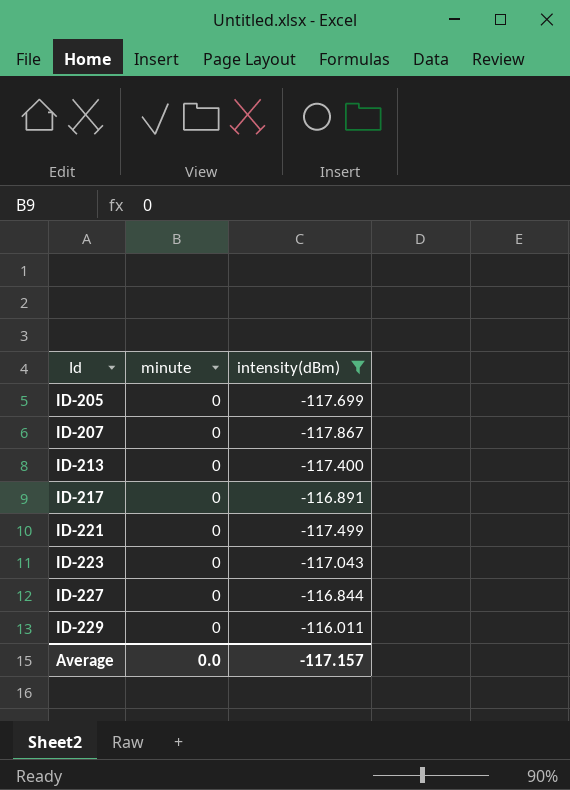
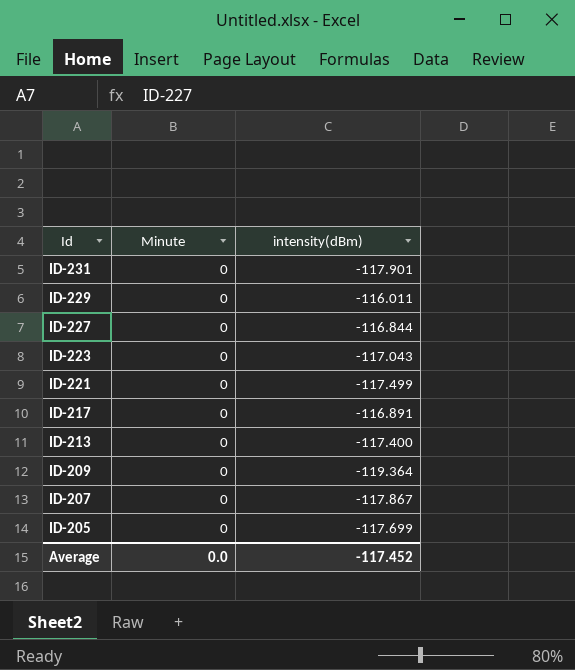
filter: intensity(dBm) >= -117.867 -> none
row order: Id ascending -> Id descending
column name: minute -> Minute
Average | intensity(dBm): -117.157 -> -117.452

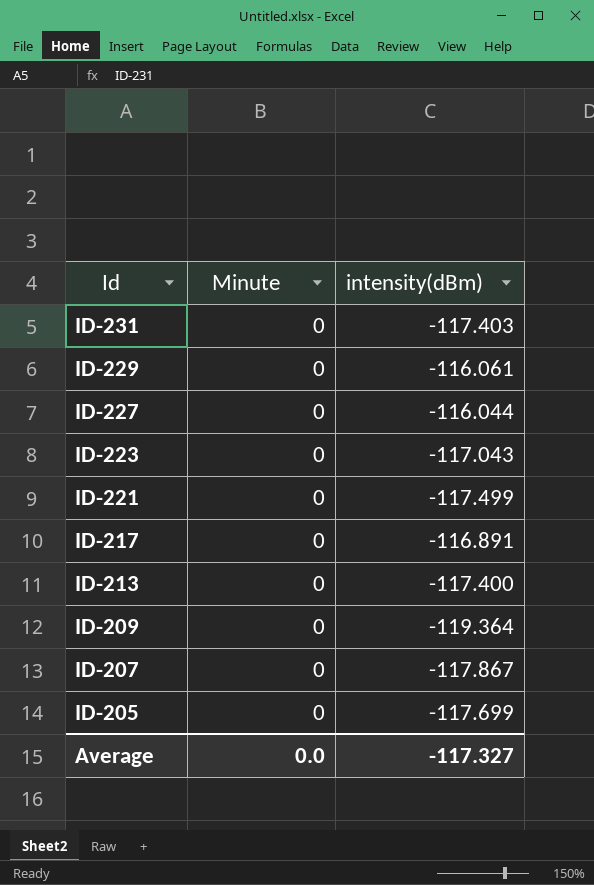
ID-231 | intensity(dBm): -117.901 -> -117.403
ID-229 | intensity(dBm): -116.011 -> -116.061
ID-227 | intensity(dBm): -116.844 -> -116.044
Average | intensity(dBm): -117.452 -> -117.327

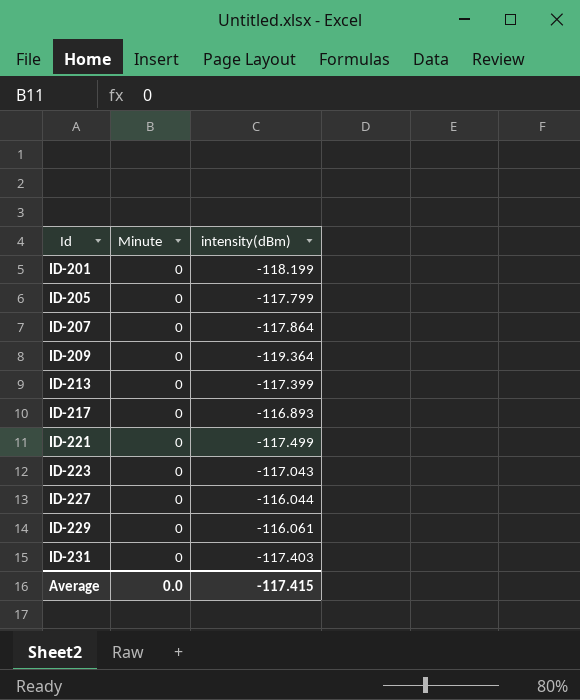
row order: Id descending -> Id ascending
row ID-201: none -> 0 | -118.199
ID-205 | intensity(dBm): -117.699 -> -117.799
ID-207 | intensity(dBm): -117.867 -> -117.864
ID-213 | intensity(dBm): -117.400 -> -117.399
ID-217 | intensity(dBm): -116.891 -> -116.893
Average | intensity(dBm): -117.327 -> -117.415

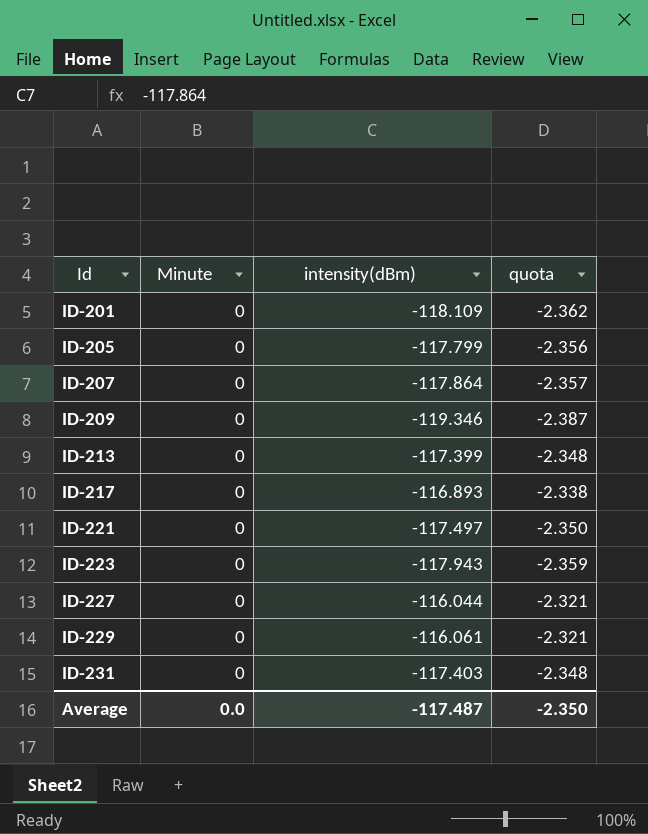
column quota | formula: none -> [intensity(dBm)] * 0.02
ID-201 | intensity(dBm): -118.199 -> -118.109
ID-209 | intensity(dBm): -119.364 -> -119.346
ID-221 | intensity(dBm): -117.499 -> -117.497
ID-223 | intensity(dBm): -117.043 -> -117.943
Average | intensity(dBm): -117.415 -> -117.487

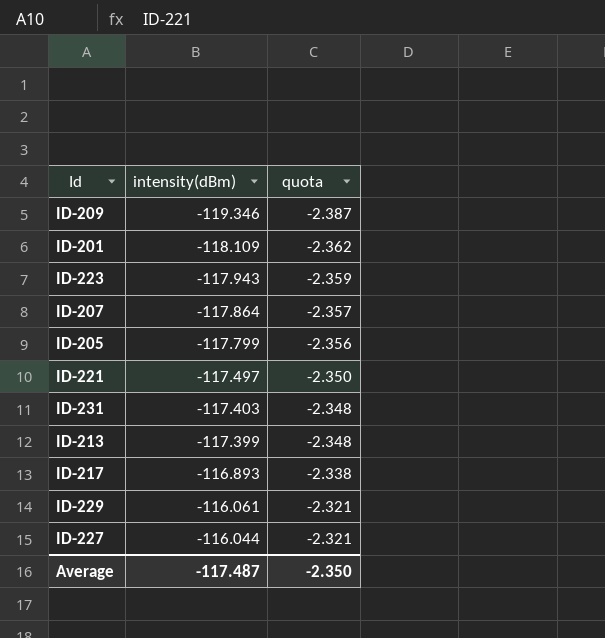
row order: Id ascending -> intensity(dBm) ascending
column Minute | position: 2 -> none

